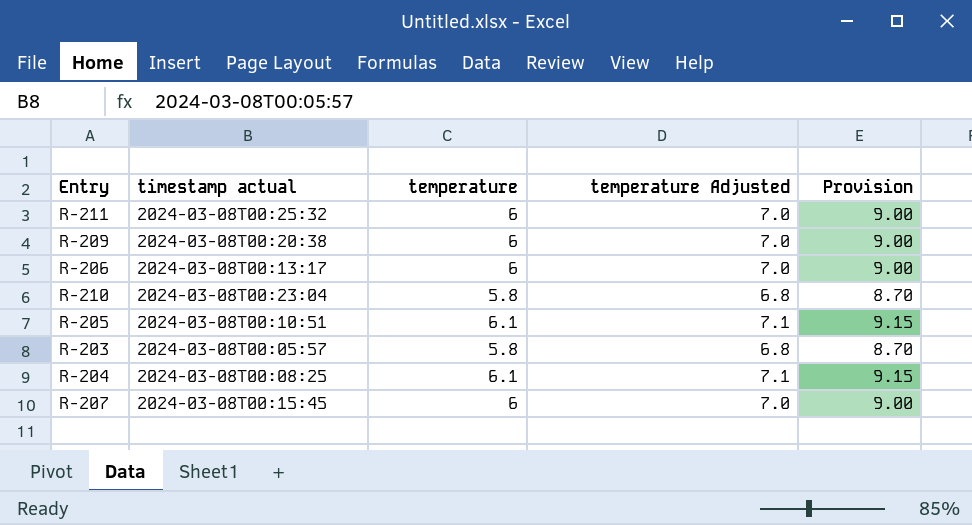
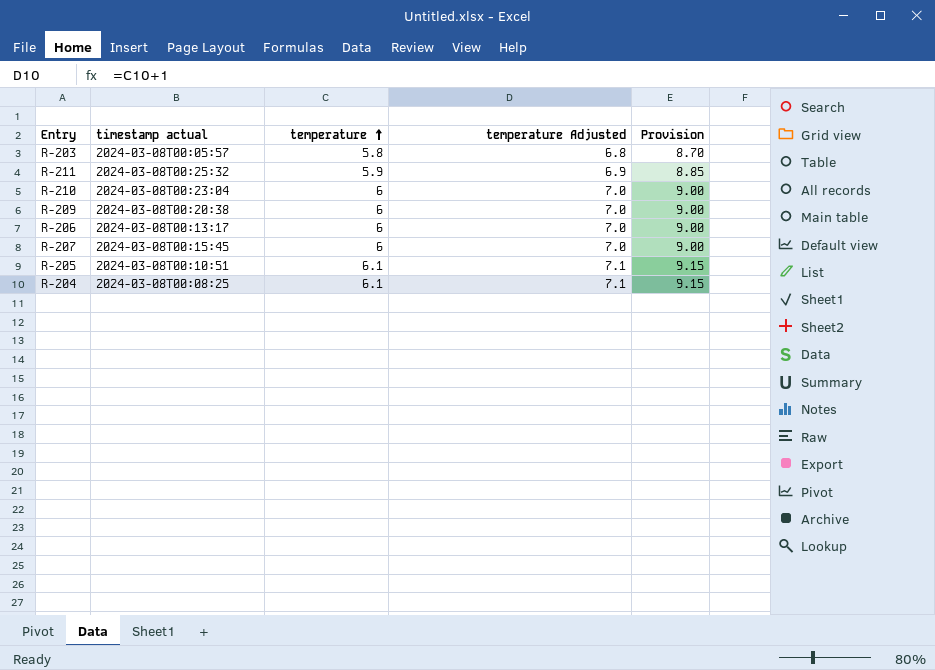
row order: none -> temperature ascending
R-211 | temperature: 6 -> 5.9
R-211 | temperature Adjusted: 7.0 -> 6.9
R-211 | Provision: 9.00 -> 8.85
R-210 | temperature: 5.8 -> 6
R-210 | temperature Adjusted: 6.8 -> 7.0
R-210 | Provision: 8.70 -> 9.00

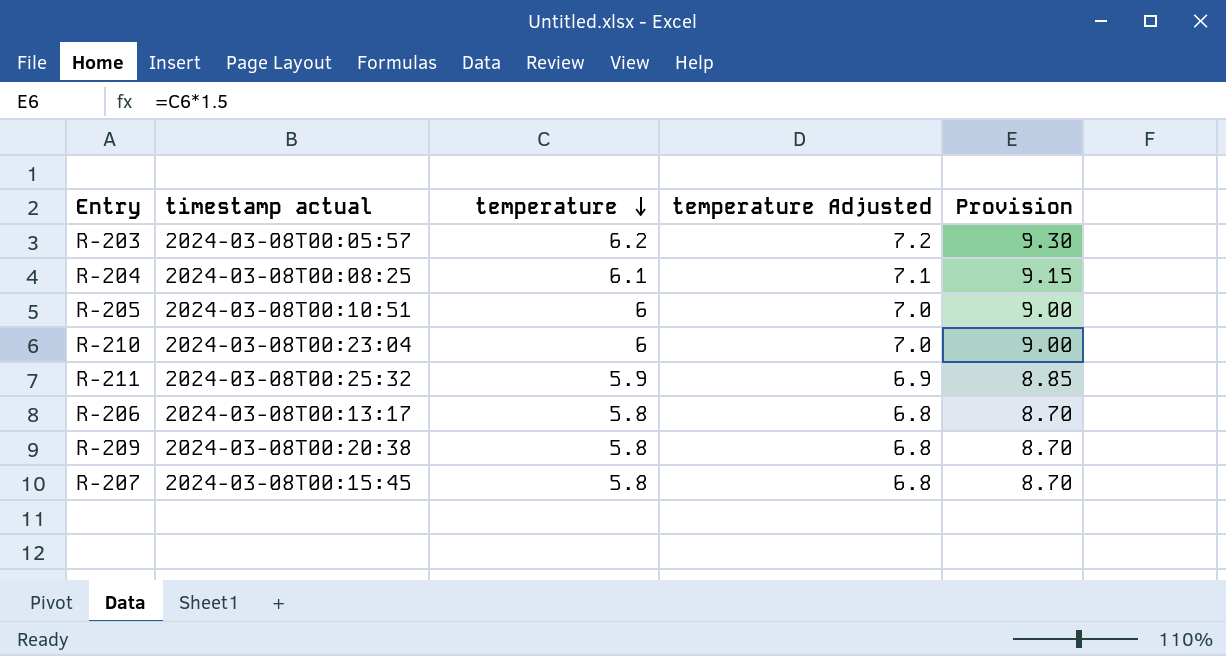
row order: temperature ascending -> temperature descending
R-203 | temperature: 5.8 -> 6.2
R-203 | temperature Adjusted: 6.8 -> 7.2
R-203 | Provision: 8.70 -> 9.30
R-205 | temperature: 6.1 -> 6
R-205 | temperature Adjusted: 7.1 -> 7.0
R-205 | Provision: 9.15 -> 9.00
R-206 | temperature: 6 -> 5.8
R-206 | temperature Adjusted: 7.0 -> 6.8
R-206 | Provision: 9.00 -> 8.70
R-209 | temperature: 6 -> 5.8
R-209 | temperature Adjusted: 7.0 -> 6.8
R-209 | Provision: 9.00 -> 8.70
R-207 | temperature: 6 -> 5.8
R-207 | temperature Adjusted: 7.0 -> 6.8
R-207 | Provision: 9.00 -> 8.70

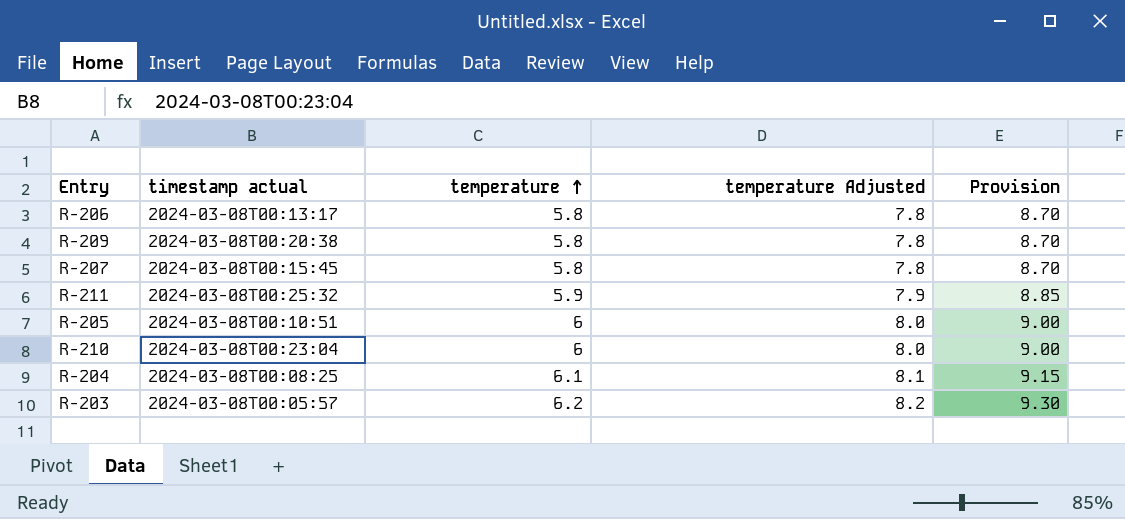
row order: temperature descending -> temperature ascending
column temperature Adjusted | formula: [temperature] + 1 -> [temperature] + 2

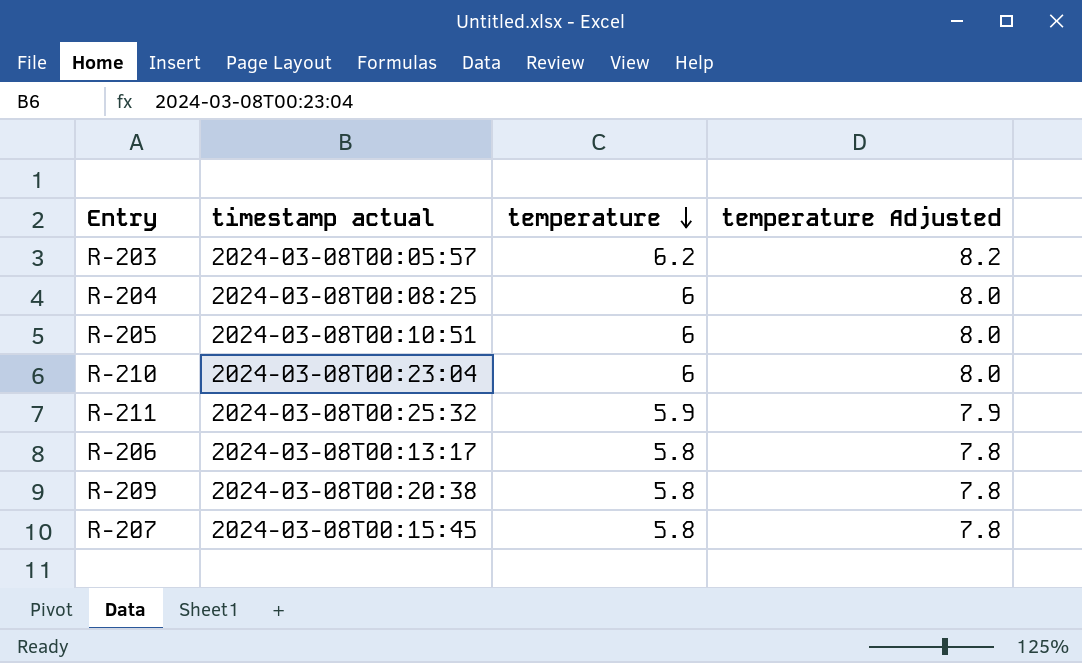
row order: temperature ascending -> temperature descending
column Provision | formula: [temperature] * 1.5 -> none
R-204 | temperature: 6.1 -> 6
R-204 | temperature Adjusted: 8.1 -> 8.0

